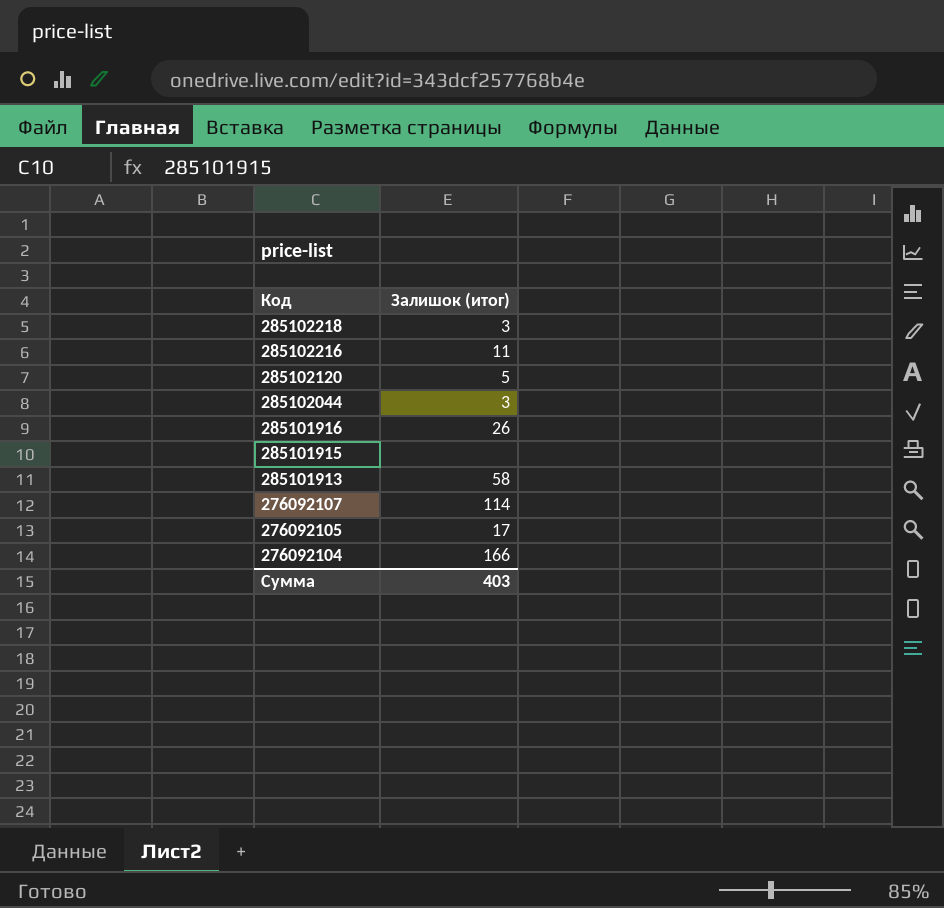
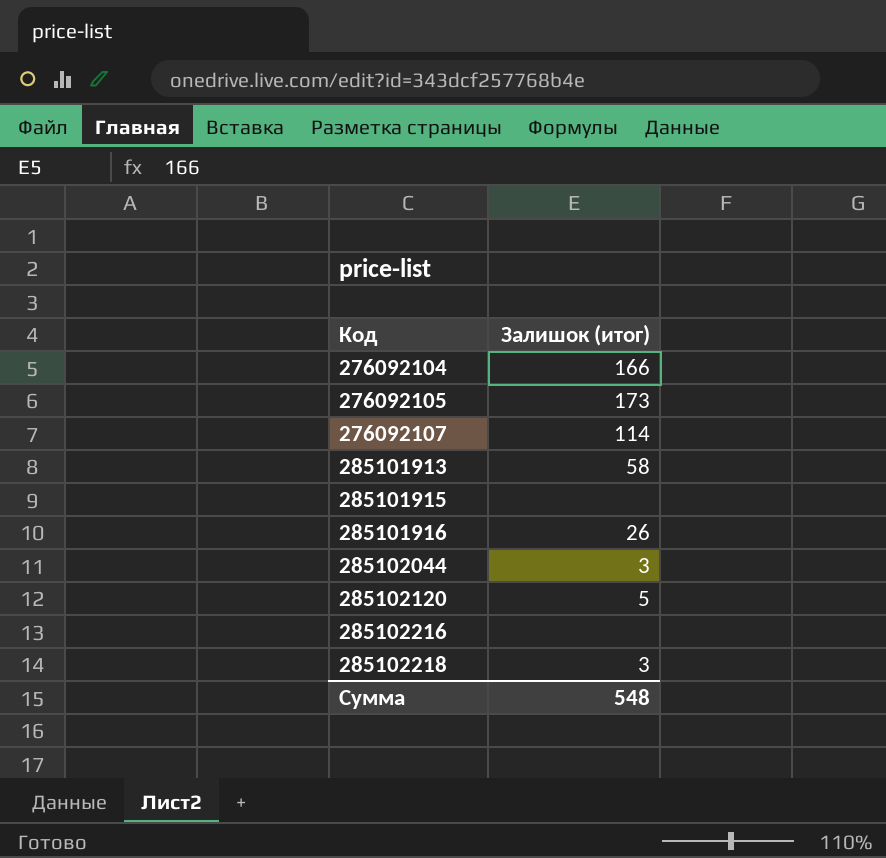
row order: Код descending -> Код ascending
276092105 | Залишок (итог): 17 -> 173
285102216 | Залишок (итог): 11 -> none
Сумма | Залишок (итог): 403 -> 548

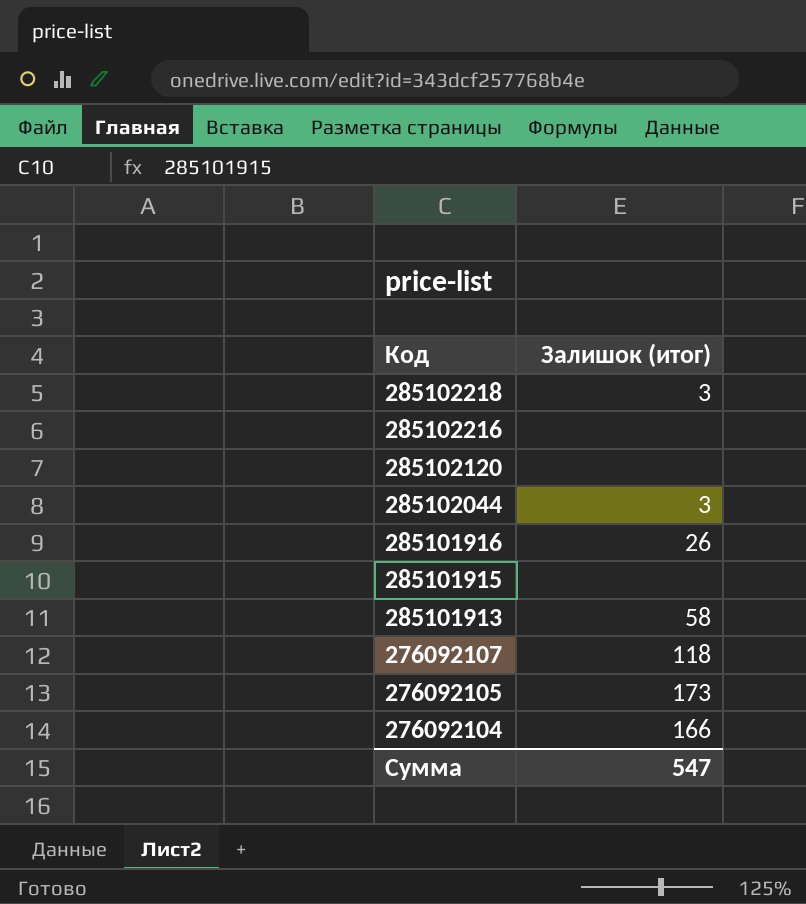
row order: Код ascending -> Код descending
285102120 | Залишок (итог): 5 -> none
276092107 | Залишок (итог): 114 -> 118
Сумма | Залишок (итог): 548 -> 547

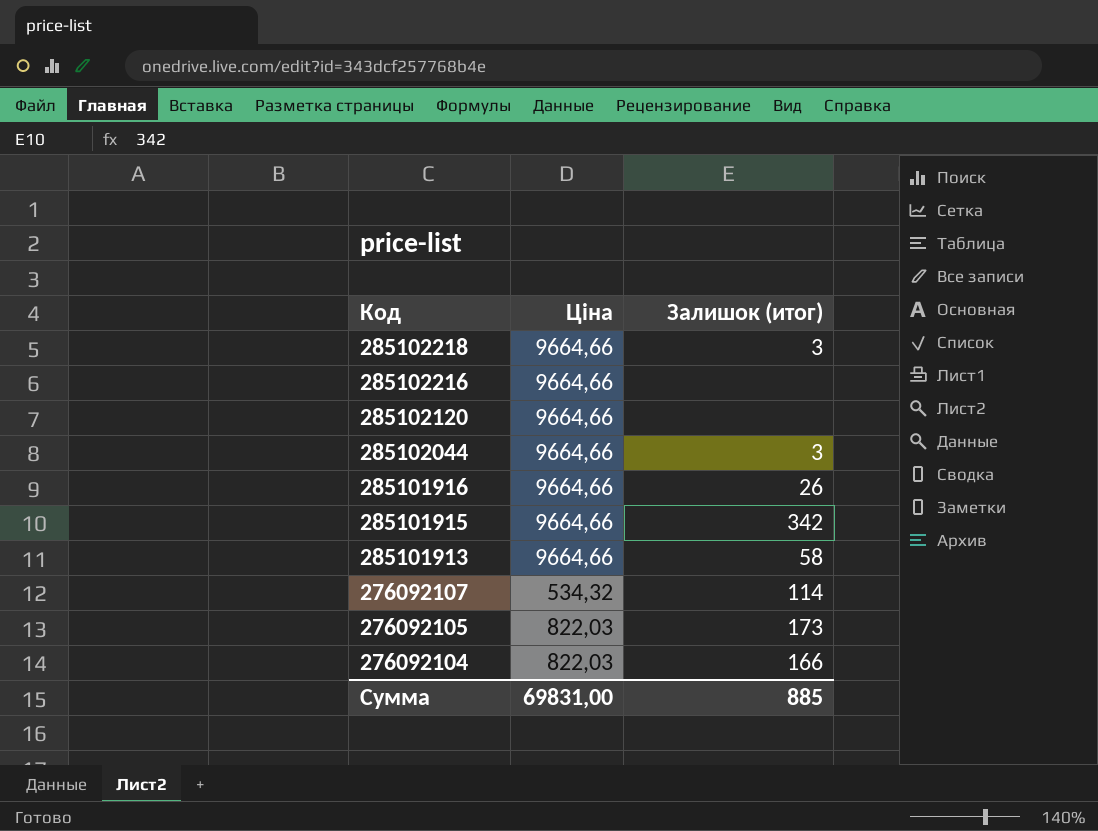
column Ціна | position: none -> 2
285101915 | Залишок (итог): none -> 342
276092107 | Залишок (итог): 118 -> 114
Сумма | Залишок (итог): 547 -> 885

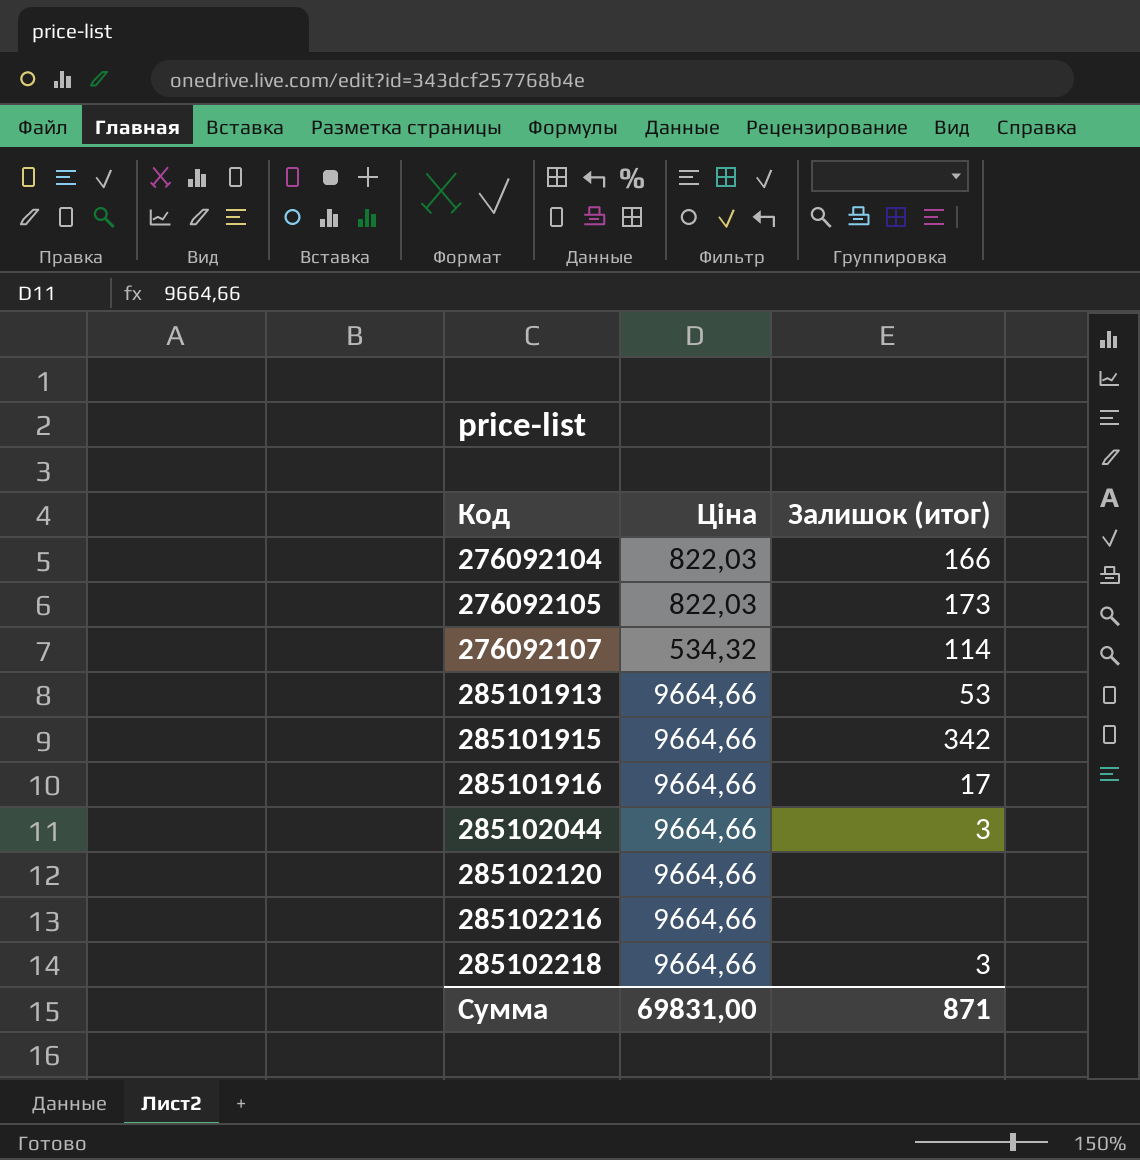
row order: Код descending -> Код ascending
285101913 | Залишок (итог): 58 -> 53
285101916 | Залишок (итог): 26 -> 17
Сумма | Залишок (итог): 885 -> 871

